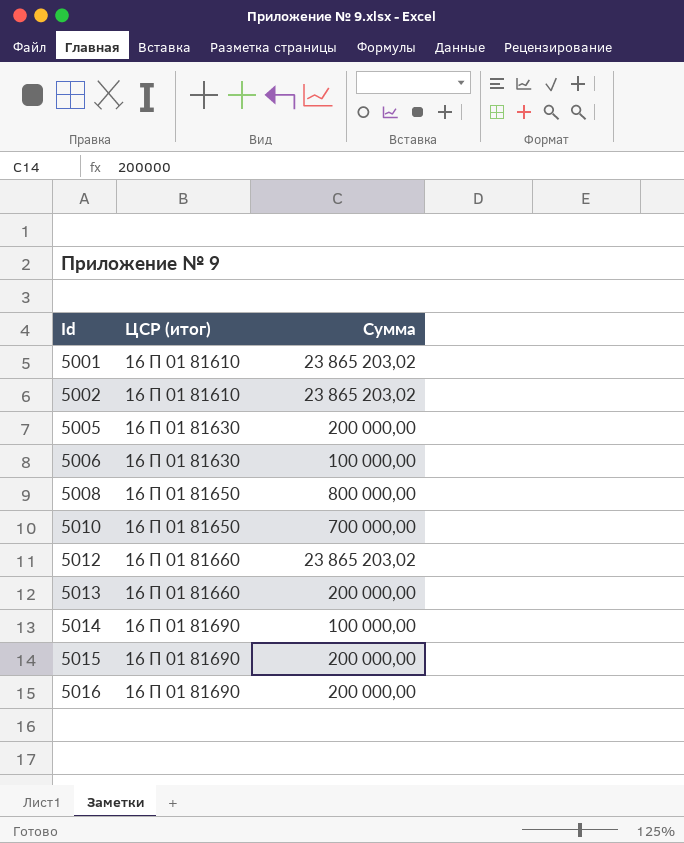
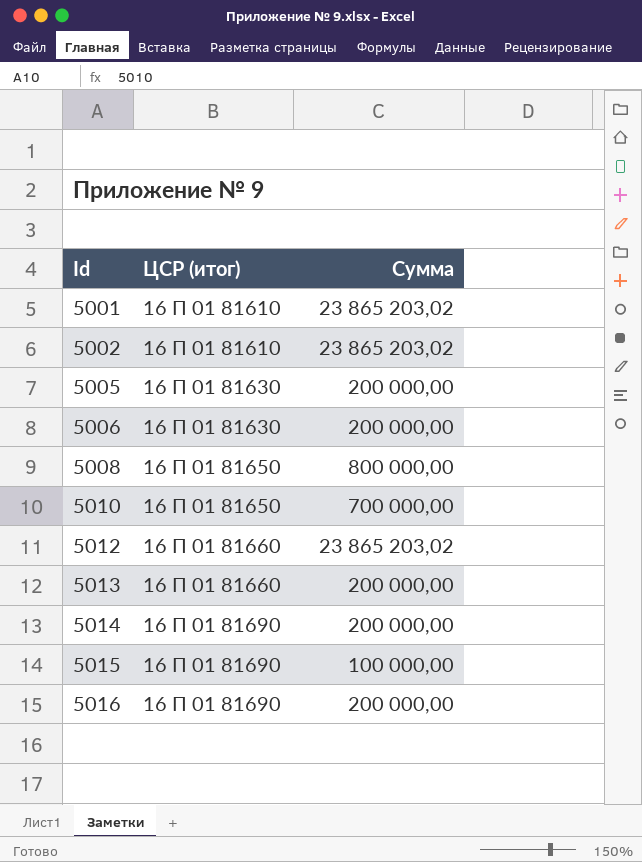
5006 | Сумма: 100 000,00 -> 200 000,00
5014 | Сумма: 100 000,00 -> 200 000,00
5015 | Сумма: 200 000,00 -> 100 000,00

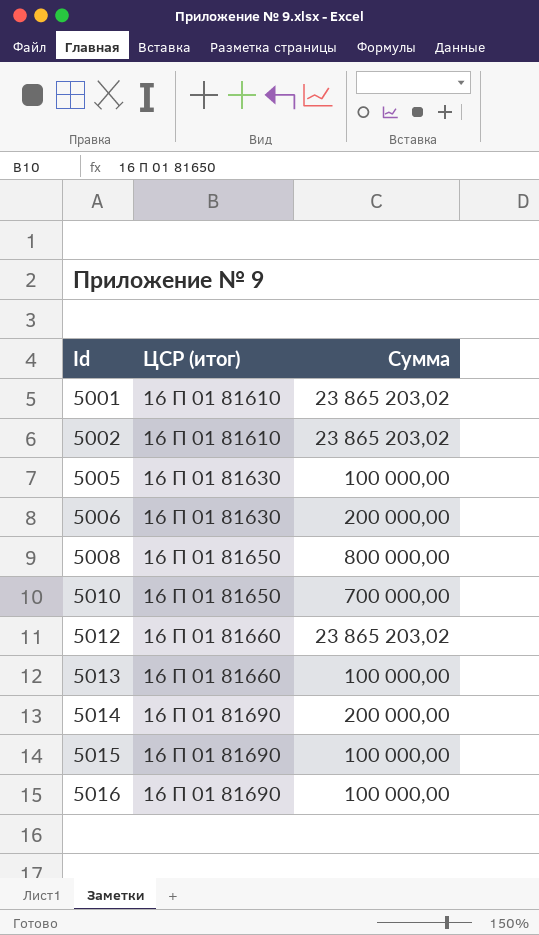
5005 | Сумма: 200 000,00 -> 100 000,00
5013 | Сумма: 200 000,00 -> 100 000,00
5016 | Сумма: 200 000,00 -> 100 000,00

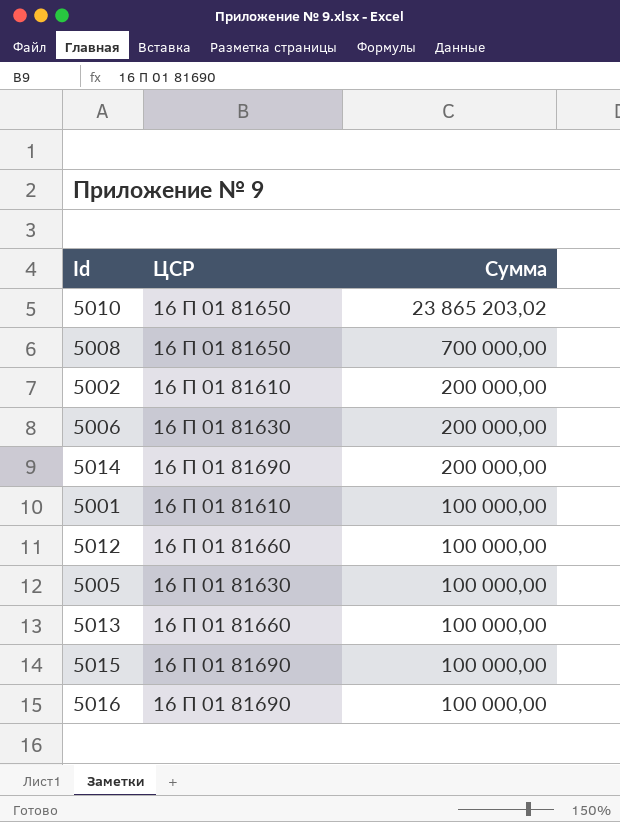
row order: Id ascending -> Сумма descending
column name: ЦСР (итог) -> ЦСР
5010 | Сумма: 700 000,00 -> 23 865 203,02
5008 | Сумма: 800 000,00 -> 700 000,00
5002 | Сумма: 23 865 203,02 -> 200 000,00
5001 | Сумма: 23 865 203,02 -> 100 000,00
5012 | Сумма: 23 865 203,02 -> 100 000,00

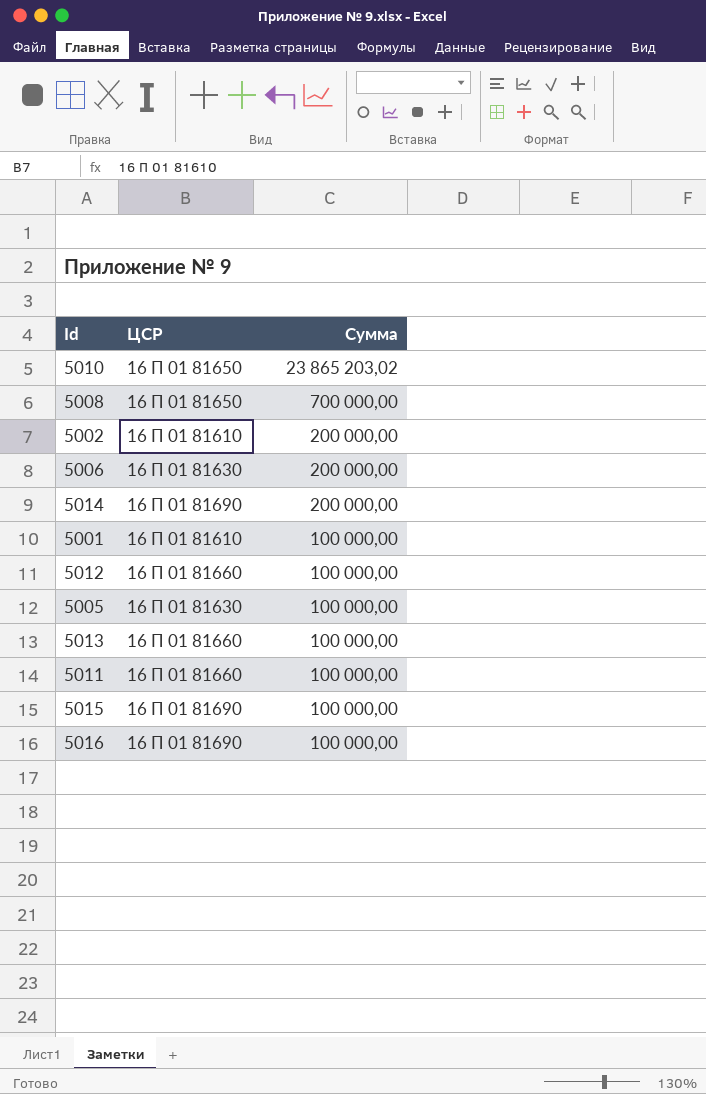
row 5011: none -> 16 П 01 81660 | 100 000,00

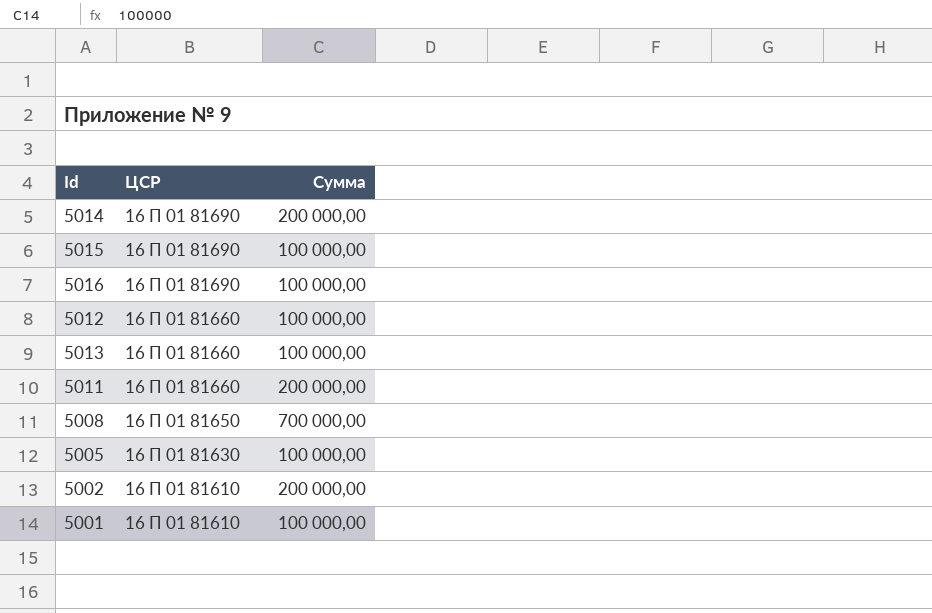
row order: Сумма descending -> ЦСР descending
row 5010: 16 П 01 81650 | 23 865 203,02 -> none
row 5006: 16 П 01 81630 | 200 000,00 -> none
5011 | Сумма: 100 000,00 -> 200 000,00

